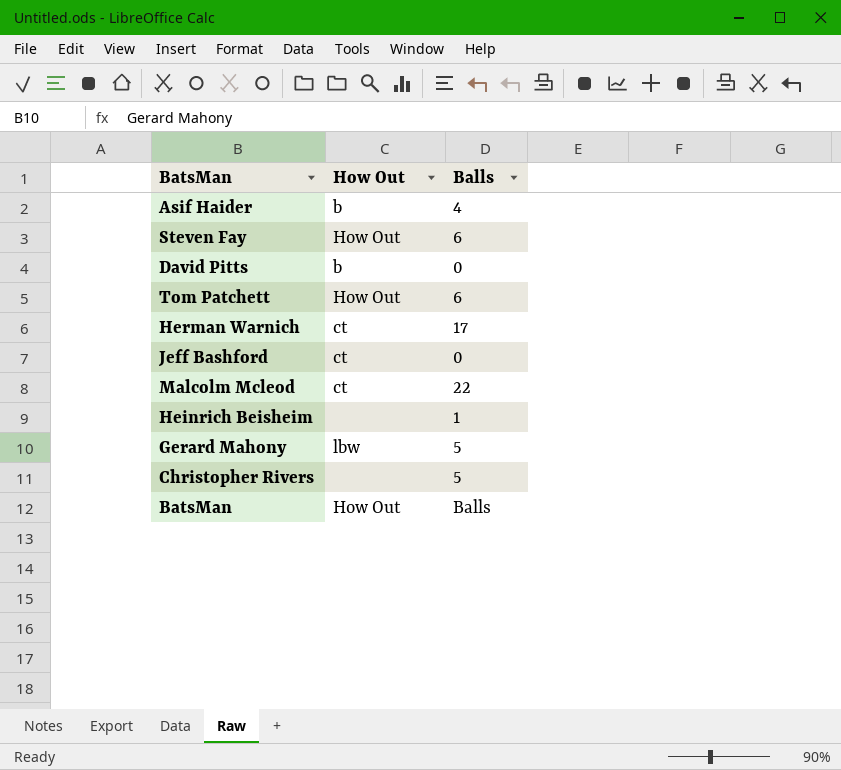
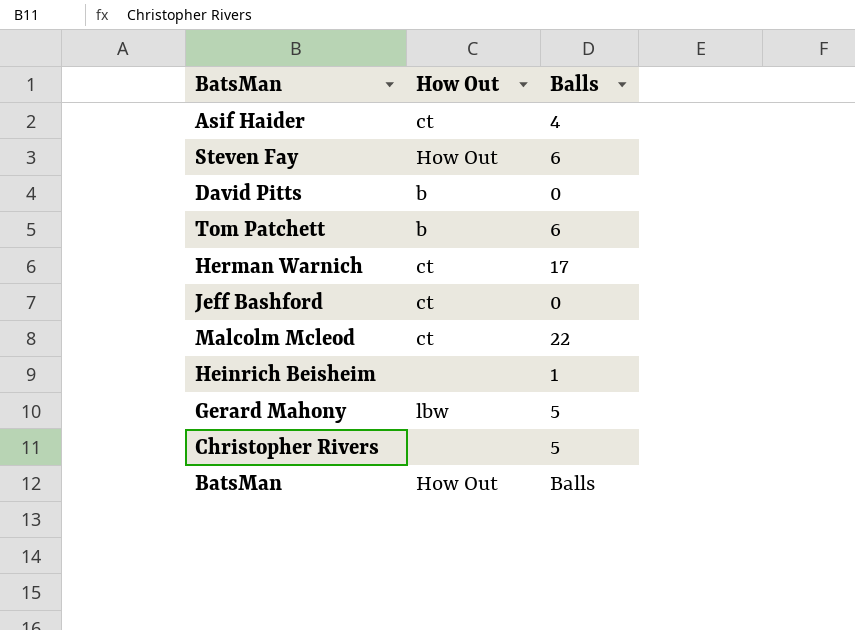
Asif Haider | How Out: b -> ct
Tom Patchett | How Out: How Out -> b

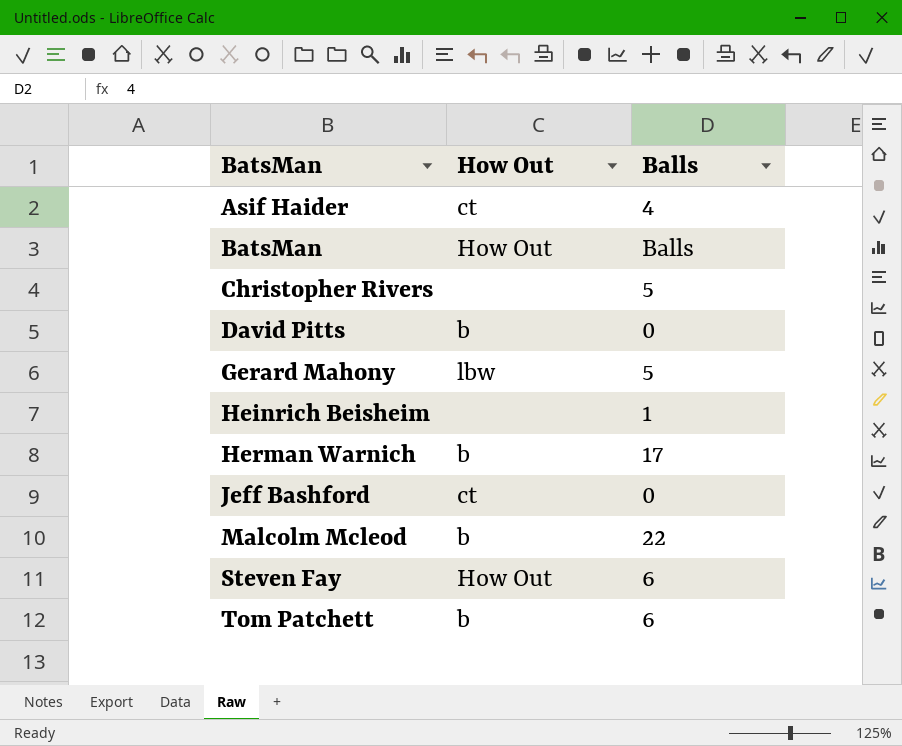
row order: none -> BatsMan ascending
Herman Warnich | How Out: ct -> b
Malcolm Mcleod | How Out: ct -> b

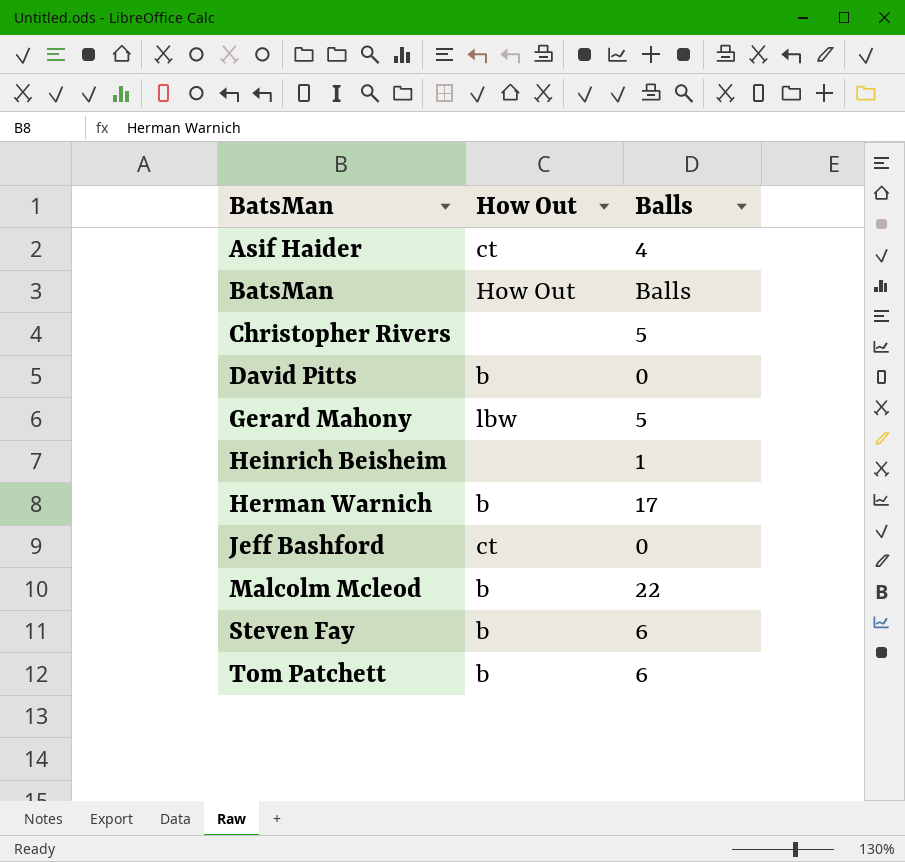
Steven Fay | How Out: How Out -> b

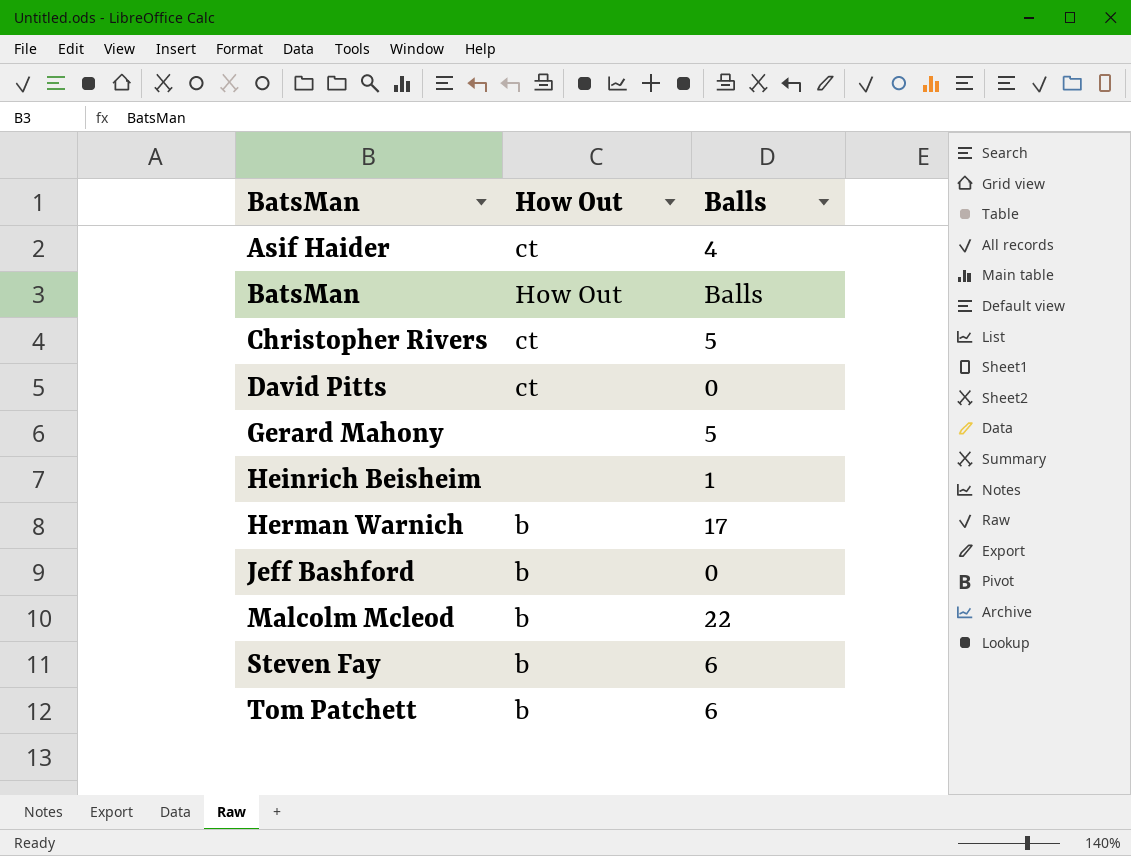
Christopher Rivers | How Out: none -> ct
David Pitts | How Out: b -> ct
Gerard Mahony | How Out: lbw -> none
Jeff Bashford | How Out: ct -> b

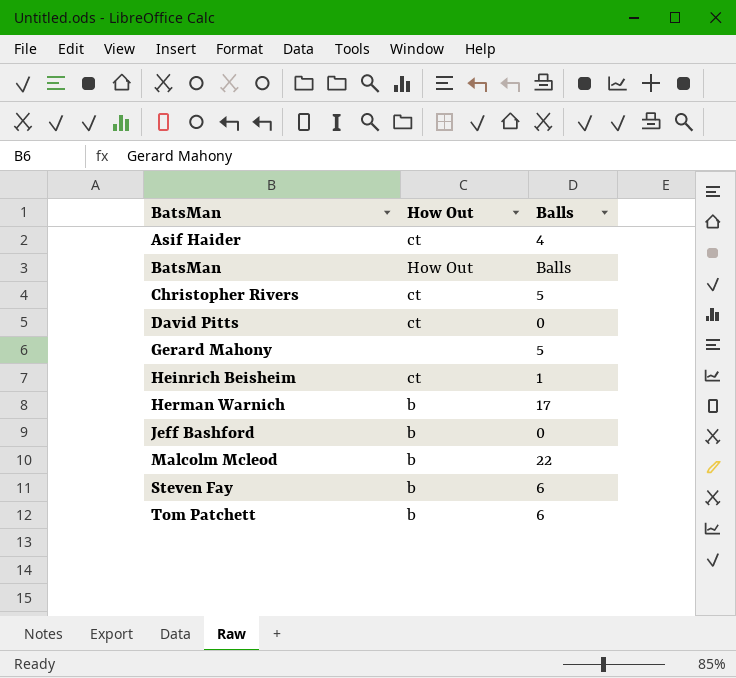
Heinrich Beisheim | How Out: none -> ct

